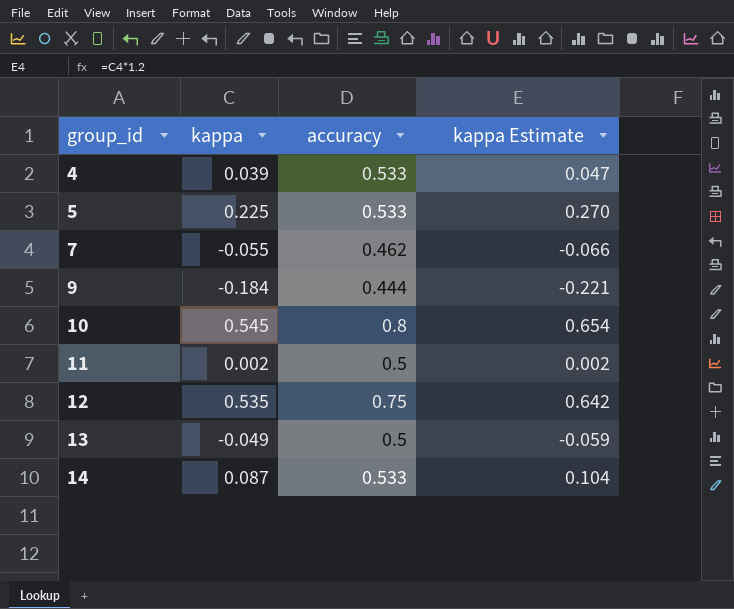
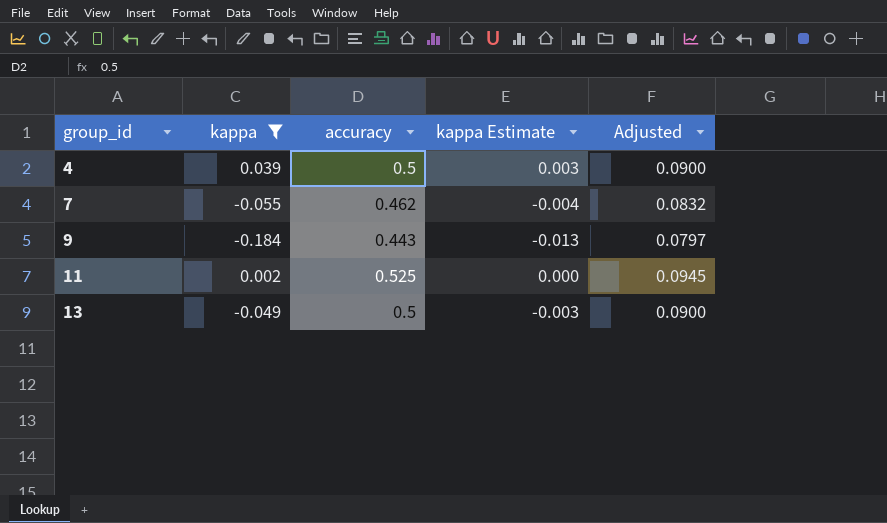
filter: none -> kappa <= 0.039
column kappa Estimate | formula: [kappa] * 1.2 -> [kappa] * 0.07
column Adjusted | formula: none -> [accuracy] * 0.18
4 | accuracy: 0.533 -> 0.5
9 | accuracy: 0.444 -> 0.443
11 | accuracy: 0.5 -> 0.525

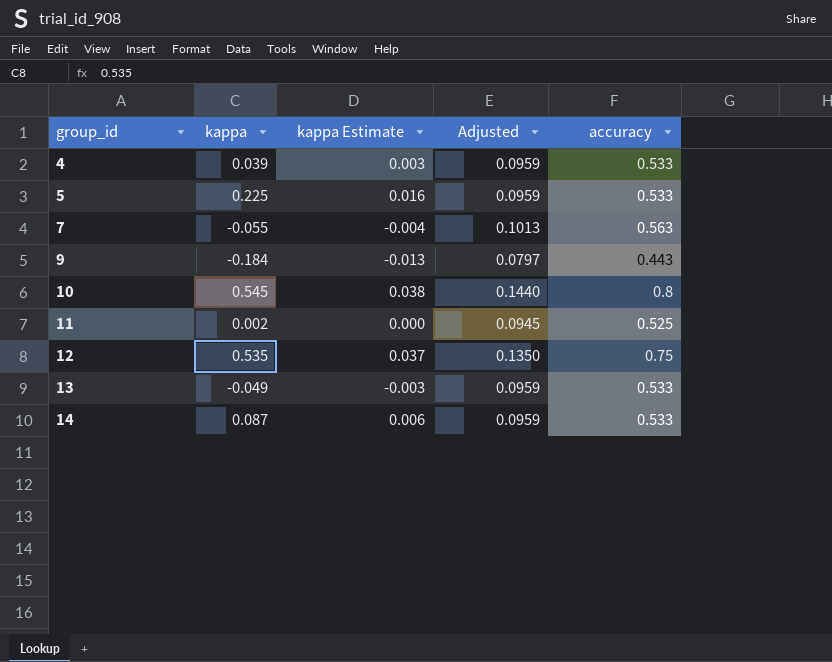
filter: kappa <= 0.039 -> none
column accuracy | position: 3 -> 5
4 | Adjusted: 0.0900 -> 0.0959
4 | accuracy: 0.5 -> 0.533
7 | Adjusted: 0.0832 -> 0.1013
7 | accuracy: 0.462 -> 0.563
13 | Adjusted: 0.0900 -> 0.0959
13 | accuracy: 0.5 -> 0.533

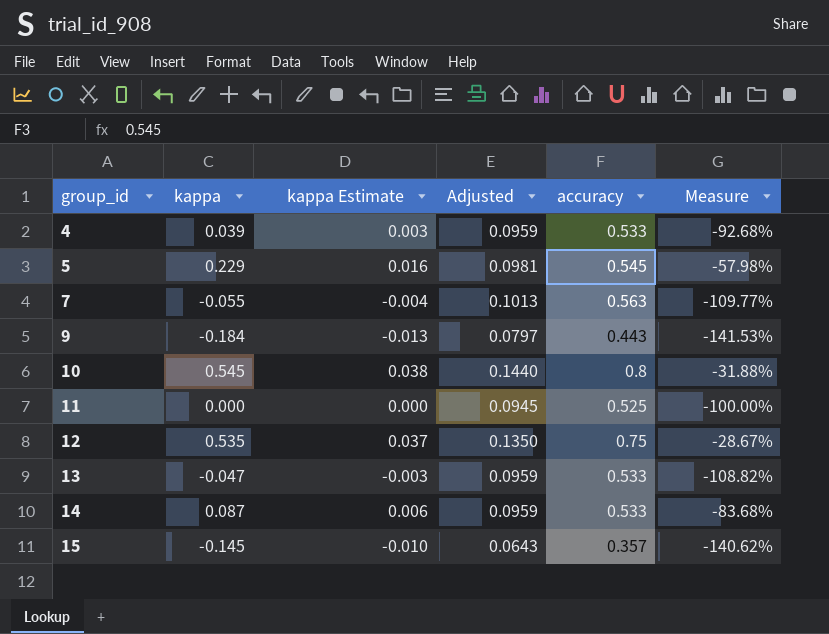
column Measure | formula: none -> ([kappa] - [accuracy]) / [accuracy]
5 | kappa: 0.225 -> 0.229
5 | Adjusted: 0.0959 -> 0.0981
5 | accuracy: 0.533 -> 0.545
11 | kappa: 0.002 -> 0.000
13 | kappa: -0.049 -> -0.047
row 15: none -> -0.145 | -0.010 | 0.0643 | 0.357 | -140.62%

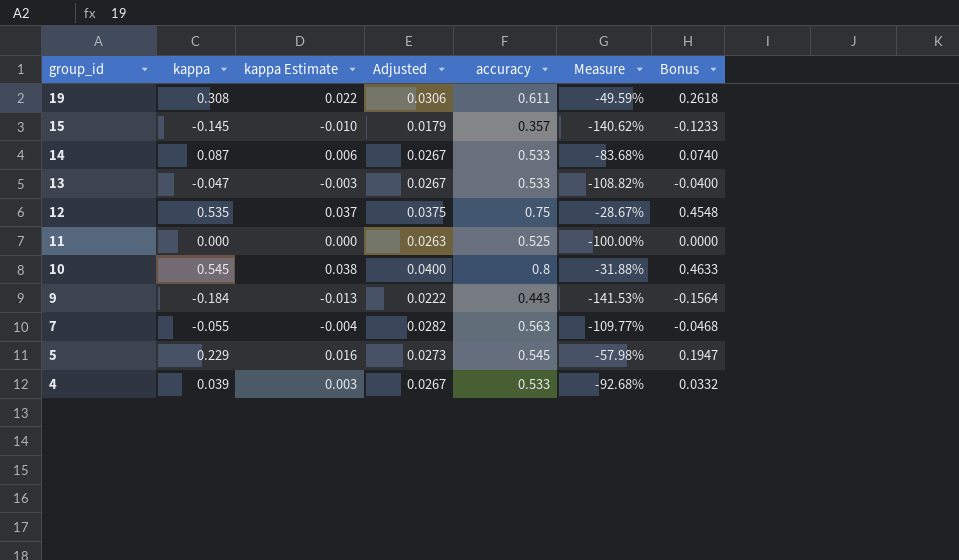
row order: group_id ascending -> group_id descending
column Adjusted | formula: [accuracy] * 0.18 -> [accuracy] * 0.05
column Bonus | formula: none -> [kappa] * 0.85
row 19: none -> 0.308 | 0.022 | 0.0306 | 0.611 | -49.59% | 0.2618

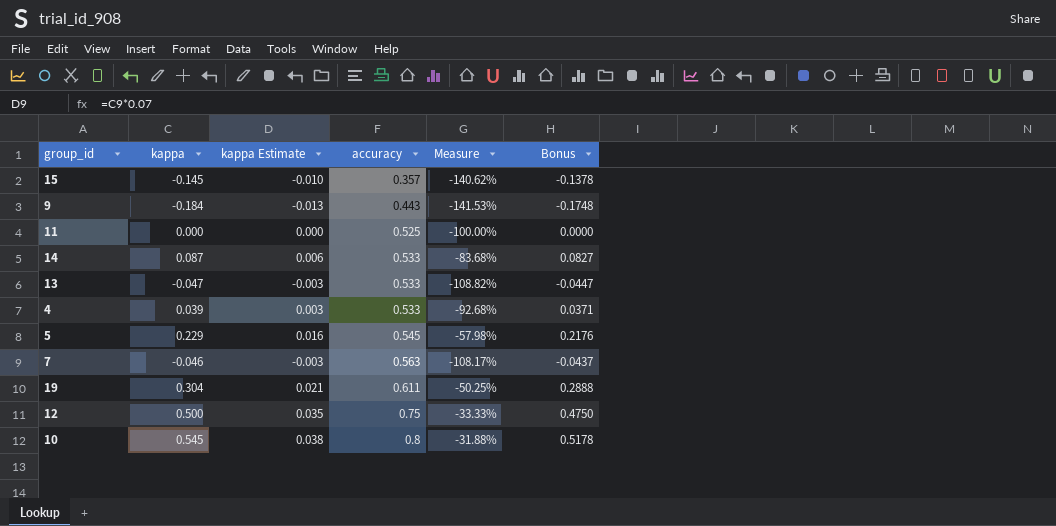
row order: group_id descending -> accuracy ascending
column Adjusted | formula: [accuracy] * 0.05 -> none
column Bonus | formula: [kappa] * 0.85 -> [kappa] * 0.95
7 | kappa: -0.055 -> -0.046
7 | kappa Estimate: -0.004 -> -0.003
7 | Measure: -109.77% -> -108.17%
19 | kappa: 0.308 -> 0.304
19 | kappa Estimate: 0.022 -> 0.021
19 | Measure: -49.59% -> -50.25%
12 | kappa: 0.535 -> 0.500
12 | kappa Estimate: 0.037 -> 0.035
12 | Measure: -28.67% -> -33.33%

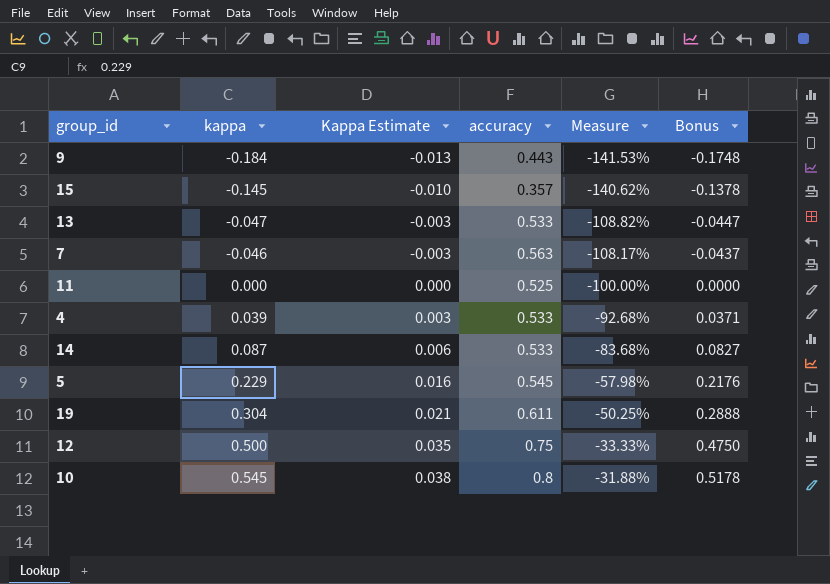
row order: accuracy ascending -> kappa ascending
column name: kappa Estimate -> Kappa Estimate

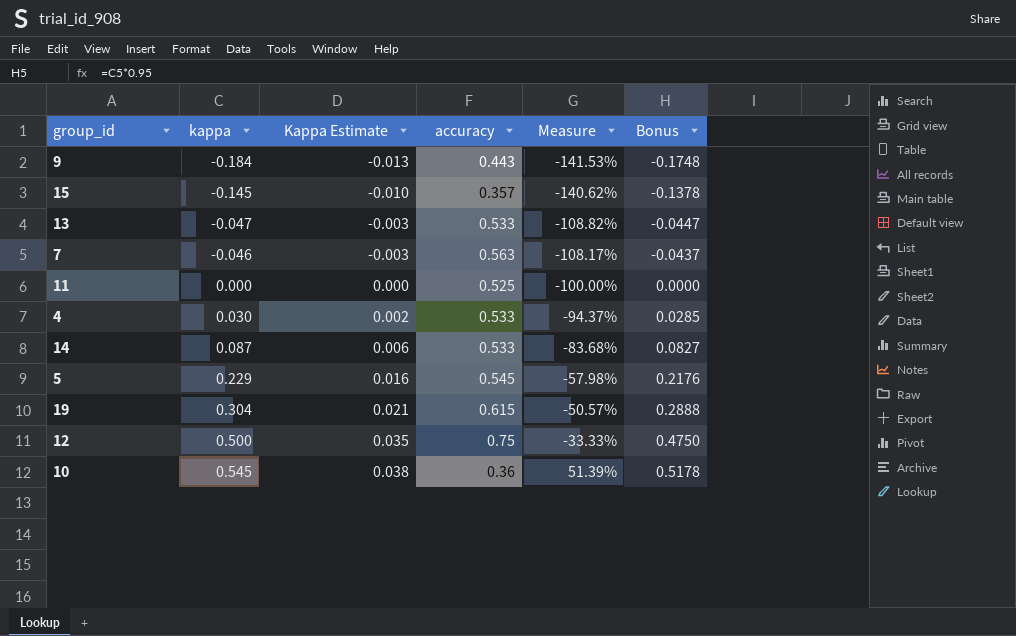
4 | kappa: 0.039 -> 0.030
4 | Kappa Estimate: 0.003 -> 0.002
4 | Measure: -92.68% -> -94.37%
4 | Bonus: 0.0371 -> 0.0285
19 | accuracy: 0.611 -> 0.615
19 | Measure: -50.25% -> -50.57%
10 | accuracy: 0.8 -> 0.36
10 | Measure: -31.88% -> 51.39%

